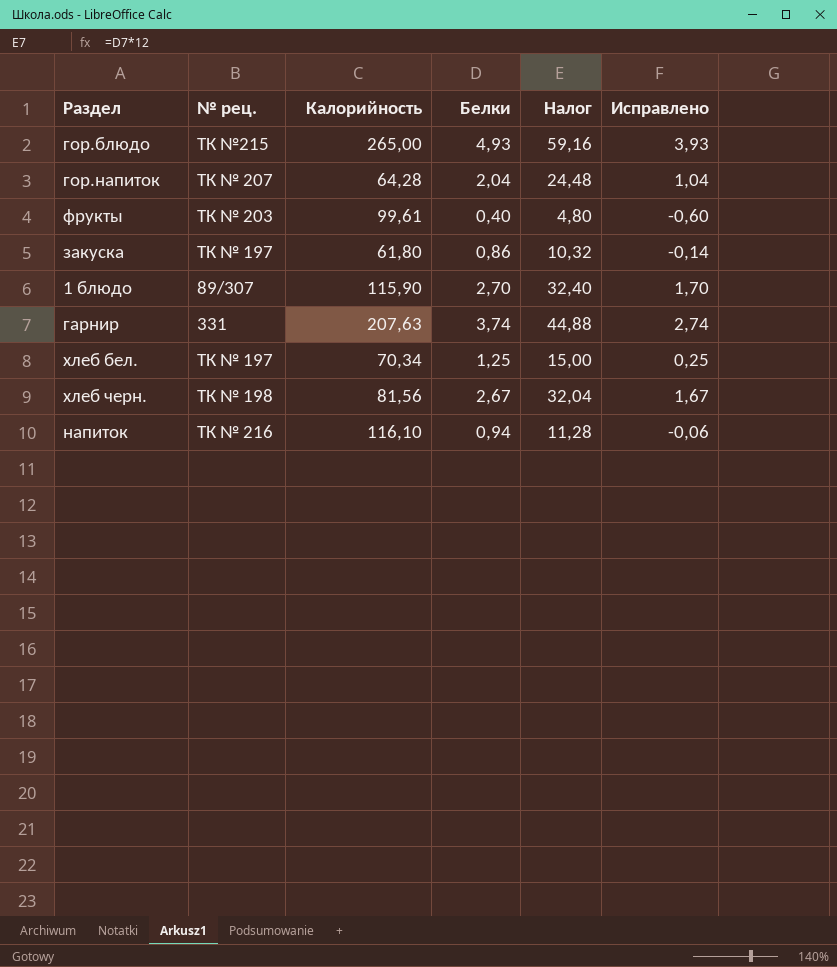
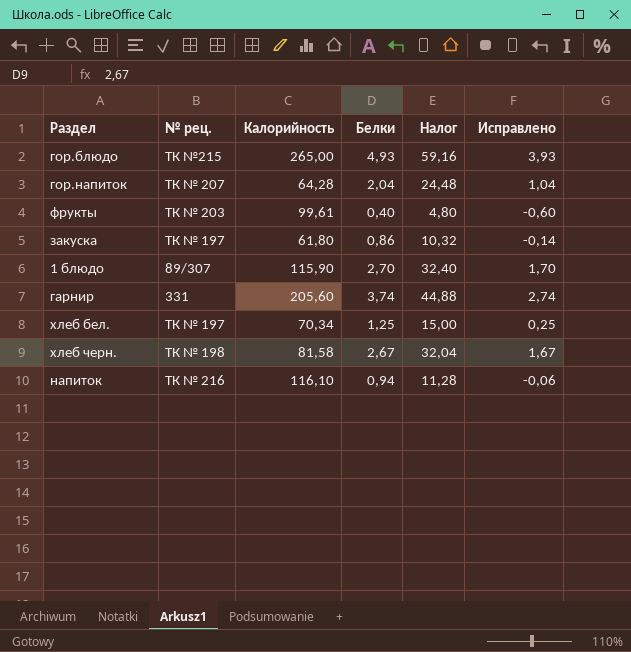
гарнир | Калорийность: 207,63 -> 205,60
хлеб черн. | Калорийность: 81,56 -> 81,58

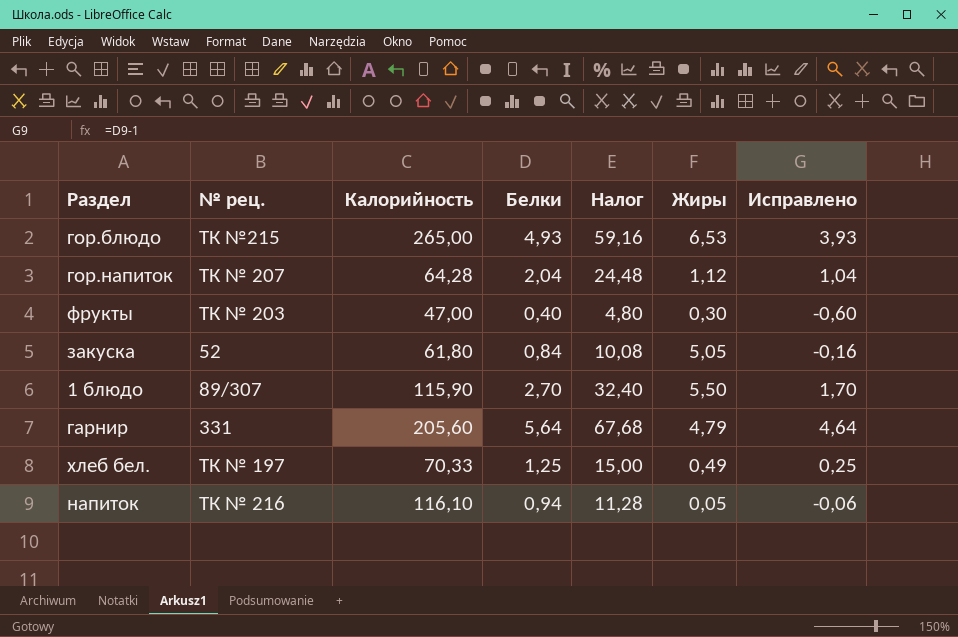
column Жиры | position: none -> 6
row хлеб черн.: ТК № 198 | 81,58 | 2,67 | 32,04 | 1,67 -> none
фрукты | Калорийность: 99,61 -> 47,00
закуска | № рец.: ТК № 197 -> 52
закуска | Белки: 0,86 -> 0,84
закуска | Налог: 10,32 -> 10,08
закуска | Исправлено: -0,14 -> -0,16
гарнир | Белки: 3,74 -> 5,64
гарнир | Налог: 44,88 -> 67,68
гарнир | Исправлено: 2,74 -> 4,64
хлеб бел. | Калорийность: 70,34 -> 70,33

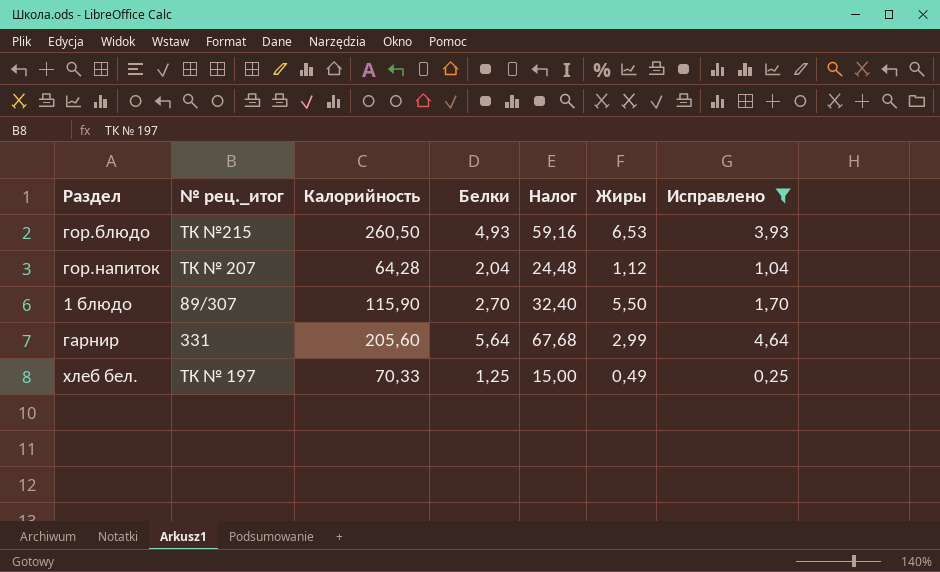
filter: none -> Исправлено >= 0,25
column name: № рец. -> № рец._итог
гор.блюдо | Калорийность: 265,00 -> 260,50
гарнир | Жиры: 4,79 -> 2,99

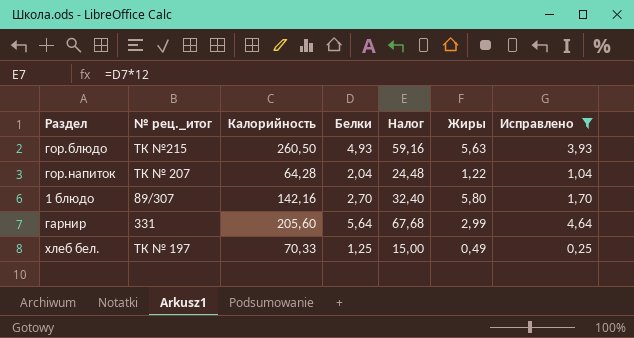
гор.блюдо | Жиры: 6,53 -> 5,63
гор.напиток | Жиры: 1,12 -> 1,22
1 блюдо | Калорийность: 115,90 -> 142,16
1 блюдо | Жиры: 5,50 -> 5,80

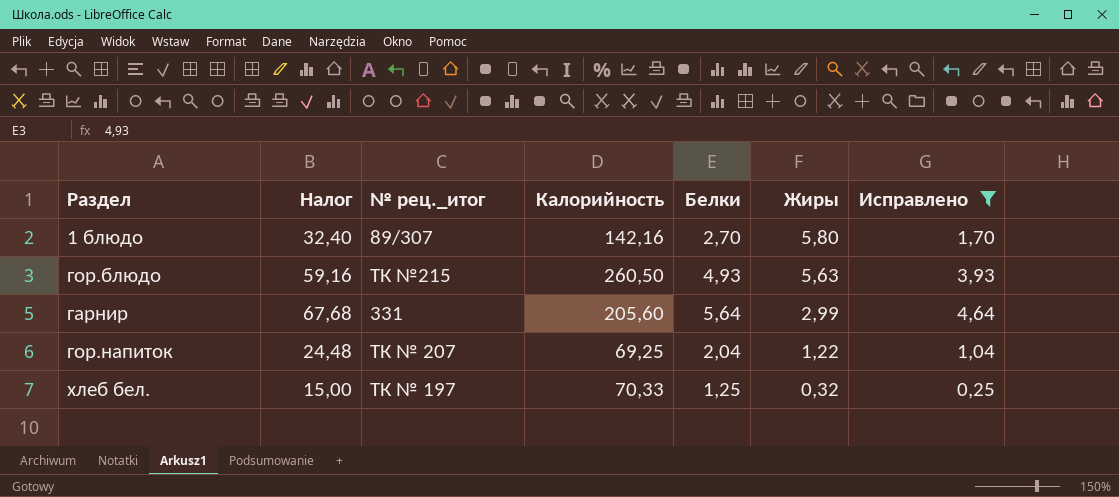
row order: none -> Жиры descending
column Налог | position: 5 -> 2
гор.напиток | Калорийность: 64,28 -> 69,25
хлеб бел. | Жиры: 0,49 -> 0,32

